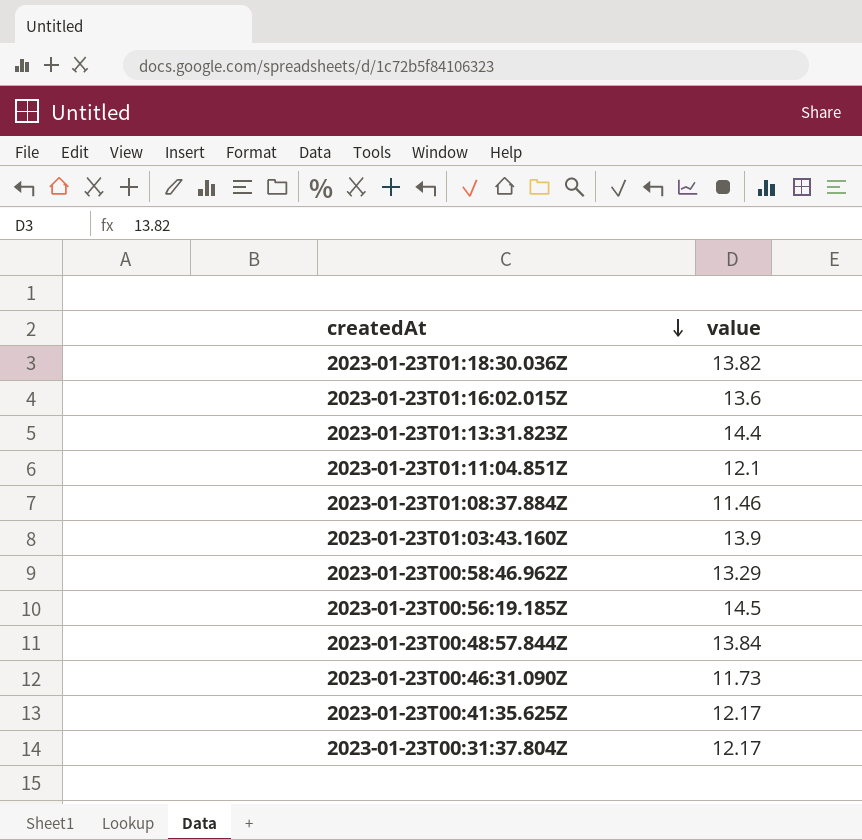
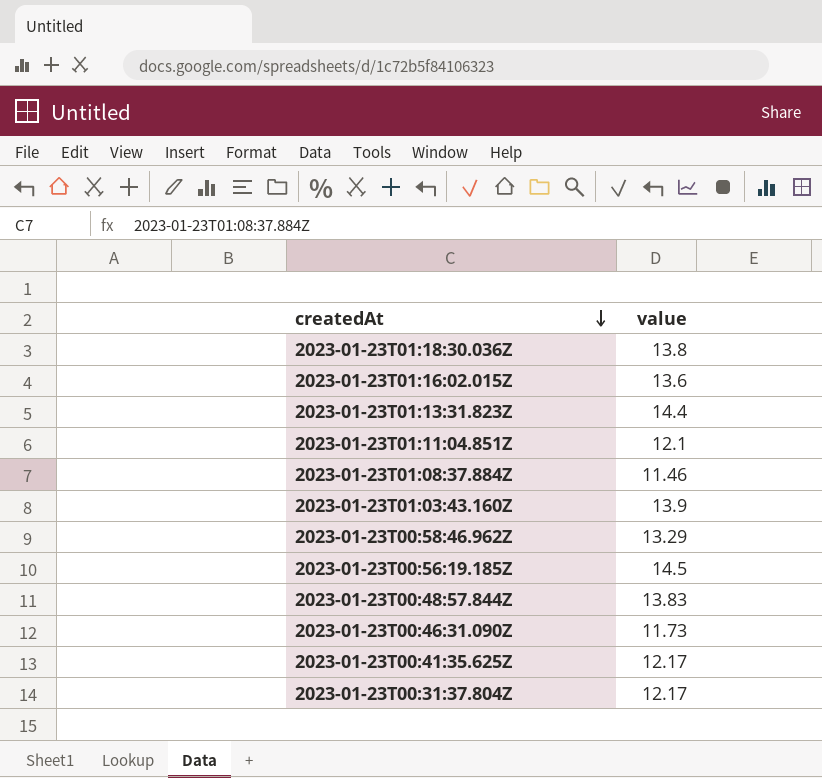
2023-01-23T01:18:30.036Z | value: 13.82 -> 13.8
2023-01-23T00:48:57.844Z | value: 13.84 -> 13.83

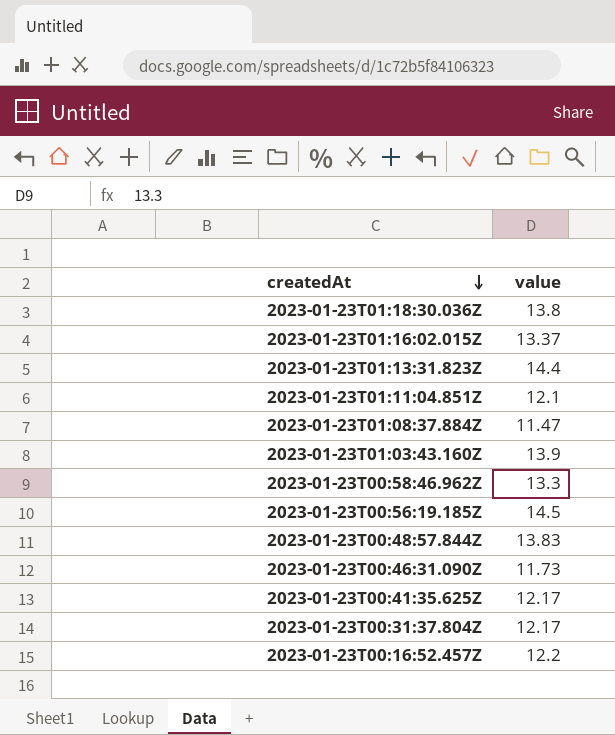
2023-01-23T01:16:02.015Z | value: 13.6 -> 13.37
2023-01-23T01:08:37.884Z | value: 11.46 -> 11.47
2023-01-23T00:58:46.962Z | value: 13.29 -> 13.3
row 2023-01-23T00:16:52.457Z: none -> 12.2

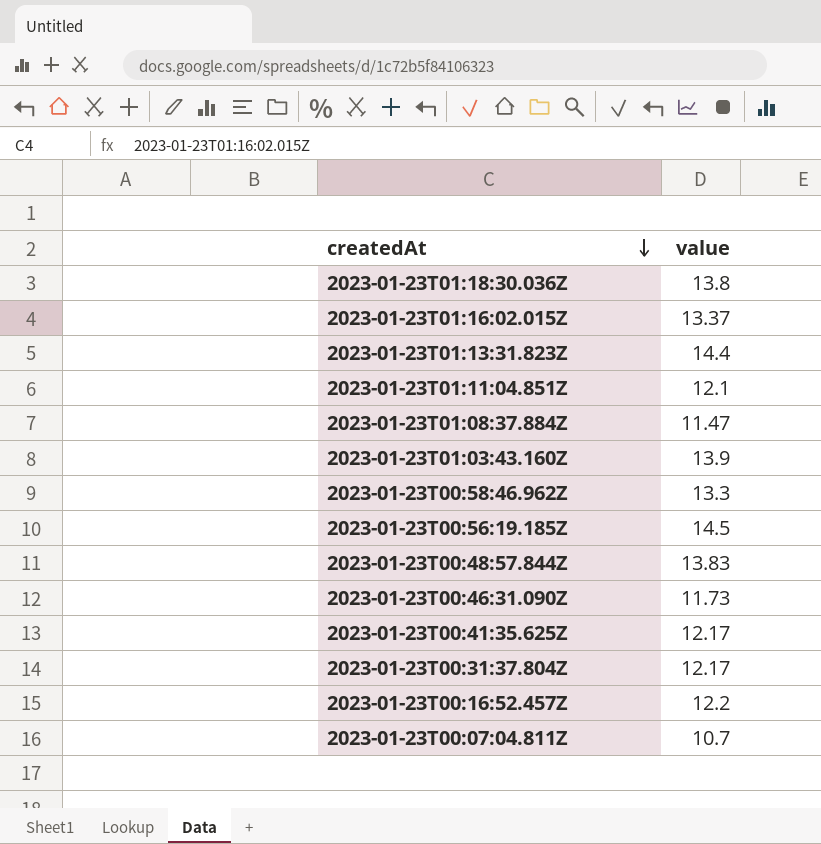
row 2023-01-23T00:07:04.811Z: none -> 10.7

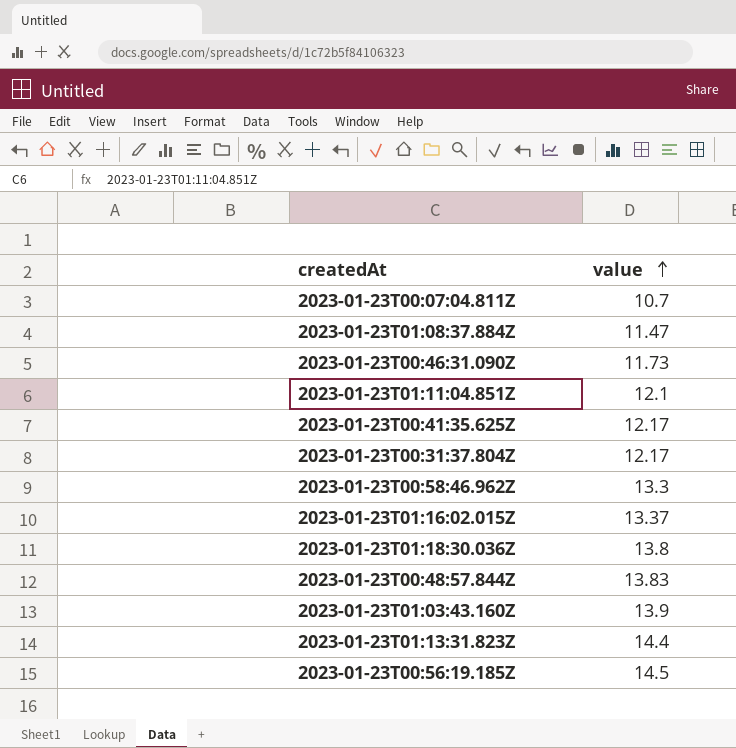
row order: createdAt descending -> value ascending
row 2023-01-23T00:16:52.457Z: 12.2 -> none

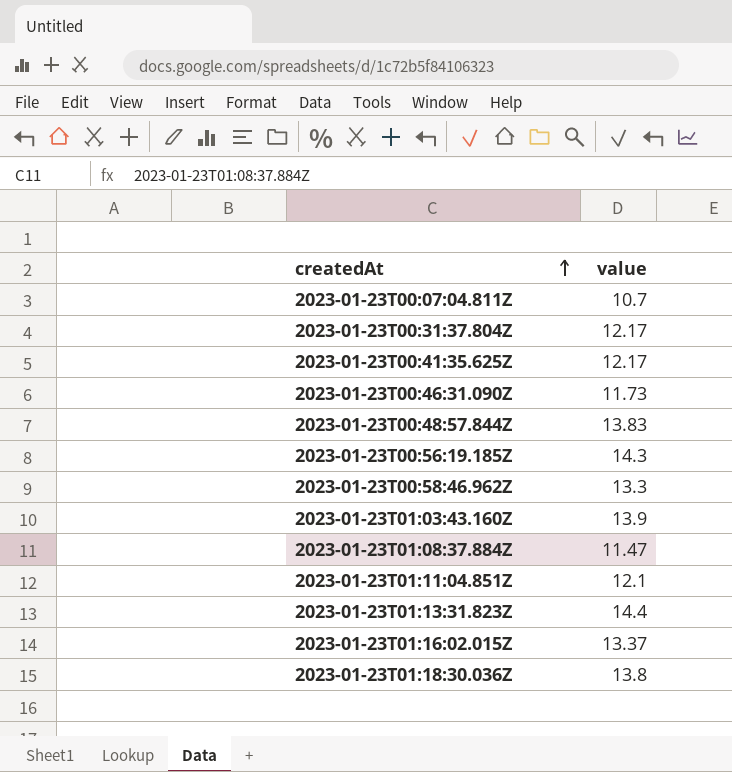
row order: value ascending -> createdAt ascending
2023-01-23T00:56:19.185Z | value: 14.5 -> 14.3

